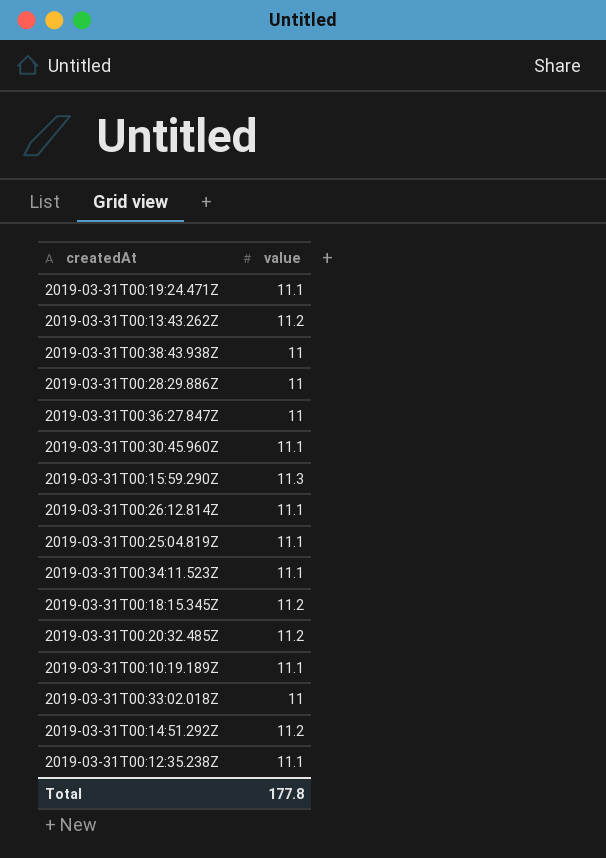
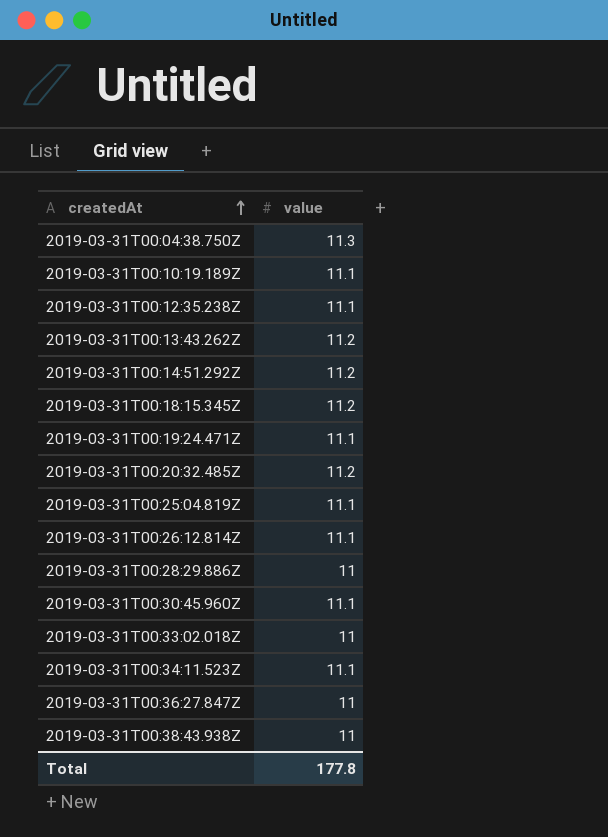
row order: none -> createdAt ascending
row 2019-03-31T00:15:59.290Z: 11.3 -> none
row 2019-03-31T00:04:38.750Z: none -> 11.3

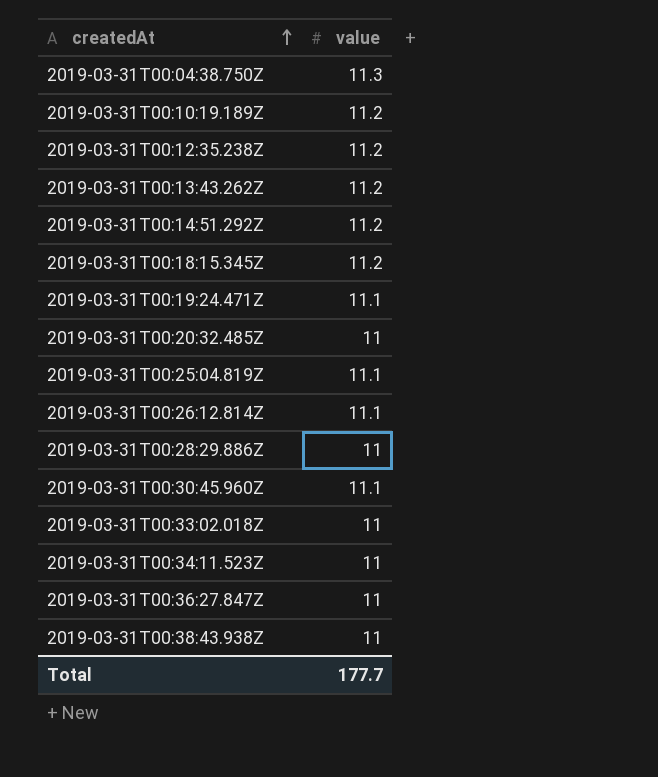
2019-03-31T00:10:19.189Z | value: 11.1 -> 11.2
2019-03-31T00:12:35.238Z | value: 11.1 -> 11.2
2019-03-31T00:20:32.485Z | value: 11.2 -> 11
2019-03-31T00:34:11.523Z | value: 11.1 -> 11
Total | value: 177.8 -> 177.7

